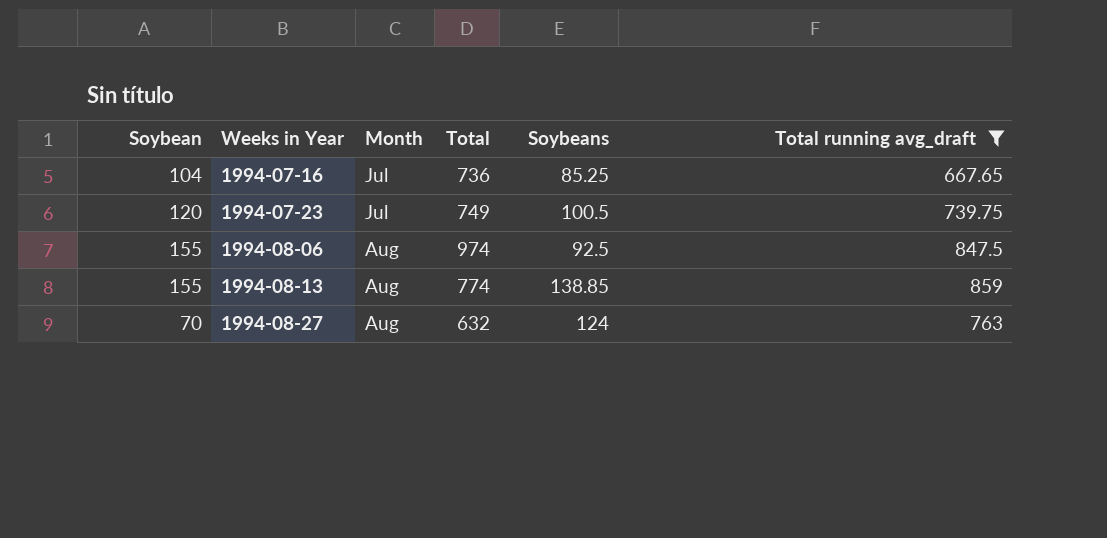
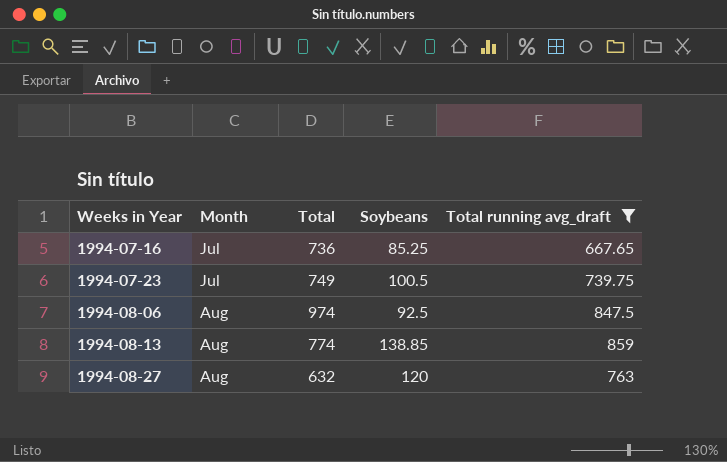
column Soybean | position: 1 -> none
1994-08-27 | Soybeans: 124 -> 120

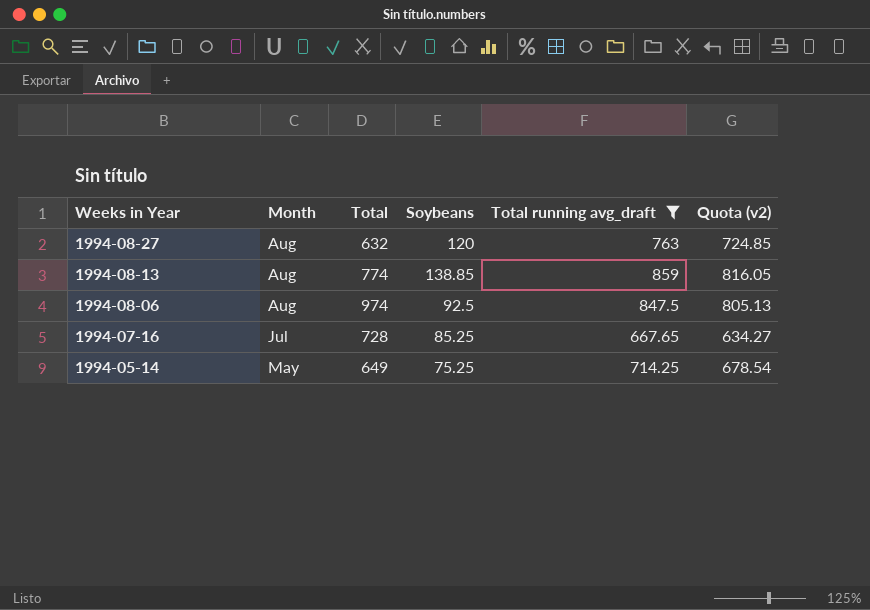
row order: Weeks in Year ascending -> Weeks in Year descending
column Quota (v2) | formula: none -> [Total running avg_draft] * 0.95
row 1994-07-23: Jul | 749 | 100.5 | 739.75 -> none
1994-07-16 | Total: 736 -> 728
row 1994-05-14: none -> May | 649 | 75.25 | 714.25 | 678.54

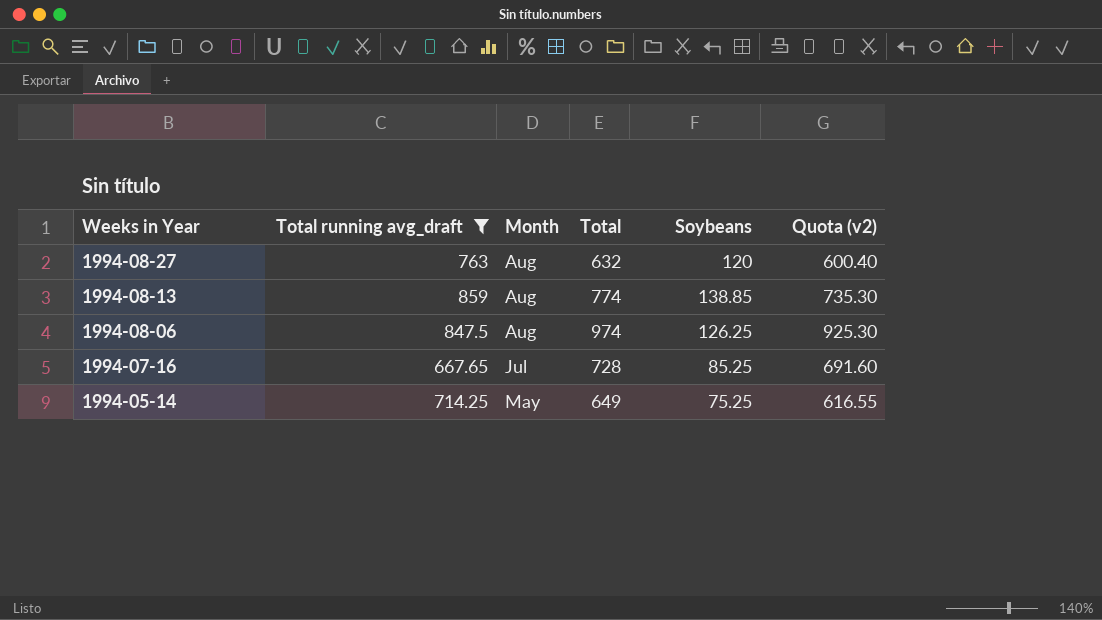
column Total running avg_draft | position: 5 -> 2
column Quota (v2) | formula: [Total running avg_draft] * 0.95 -> [Total] * 0.95
1994-08-06 | Soybeans: 92.5 -> 126.25

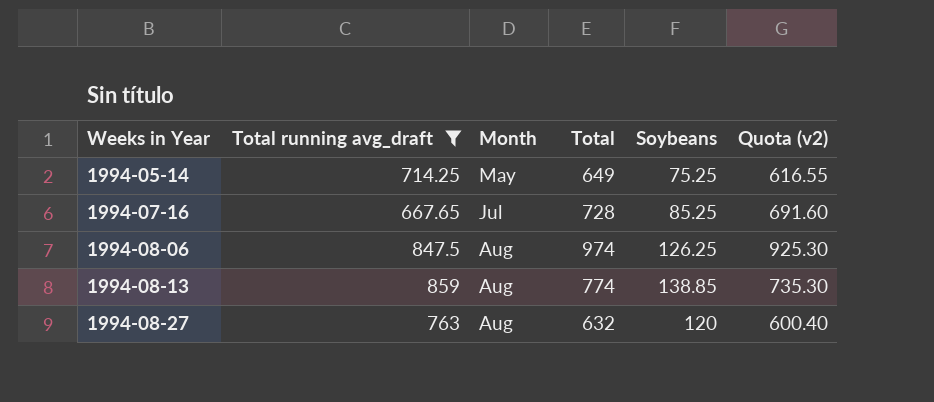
row order: Weeks in Year descending -> Weeks in Year ascending

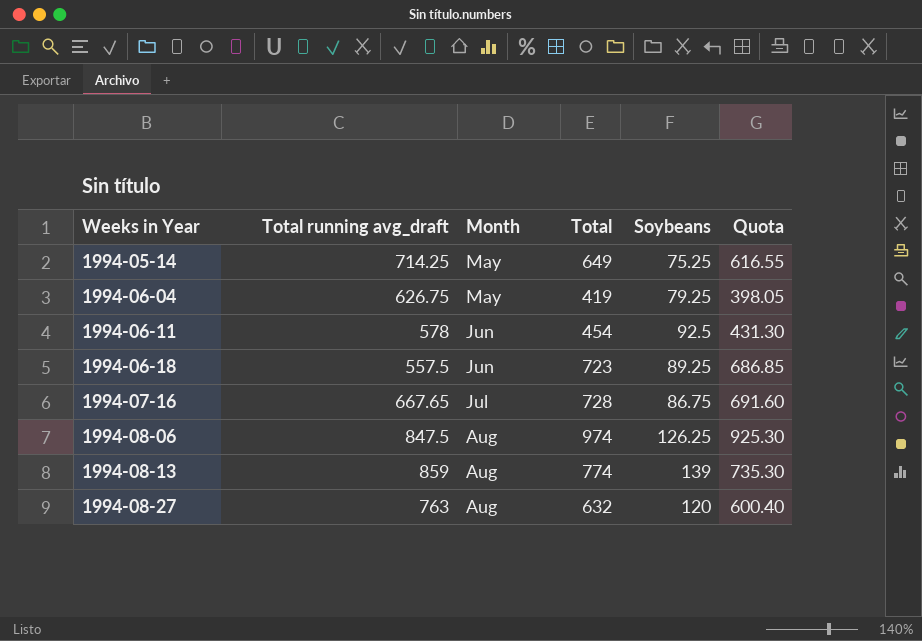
filter: Total running avg_draft >= 667.65 -> none
column name: Quota (v2) -> Quota
1994-07-16 | Soybeans: 85.25 -> 86.75
1994-08-13 | Soybeans: 138.85 -> 139

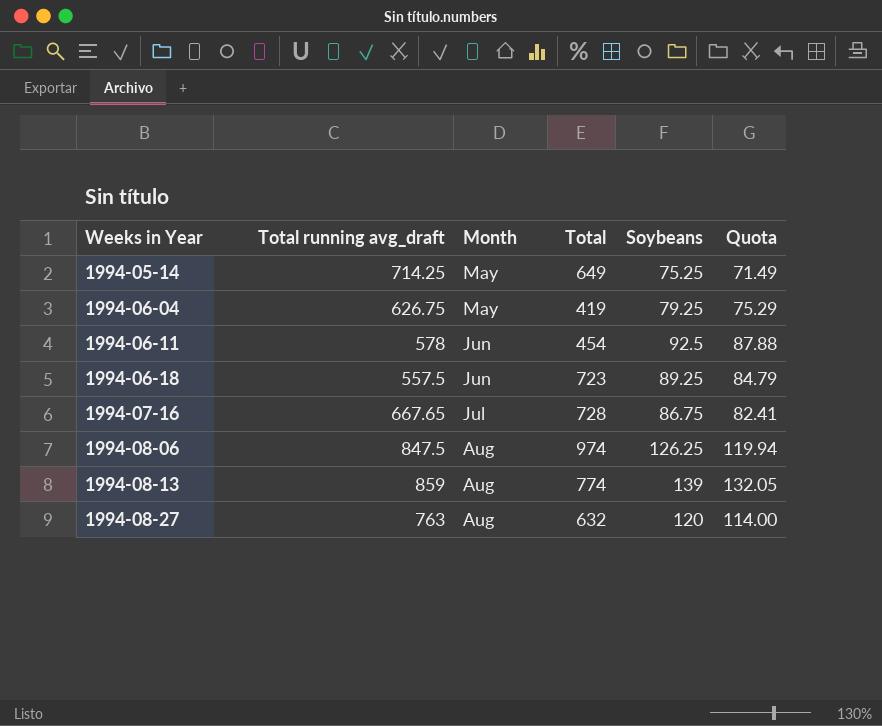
column Quota | formula: [Total] * 0.95 -> [Soybeans] * 0.95

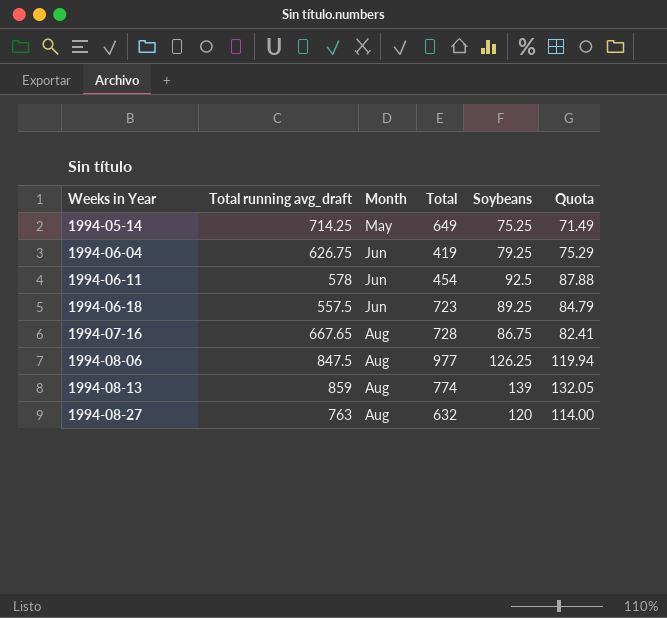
1994-06-04 | Month: May -> Jun
1994-07-16 | Month: Jul -> Aug
1994-08-06 | Total: 974 -> 977

